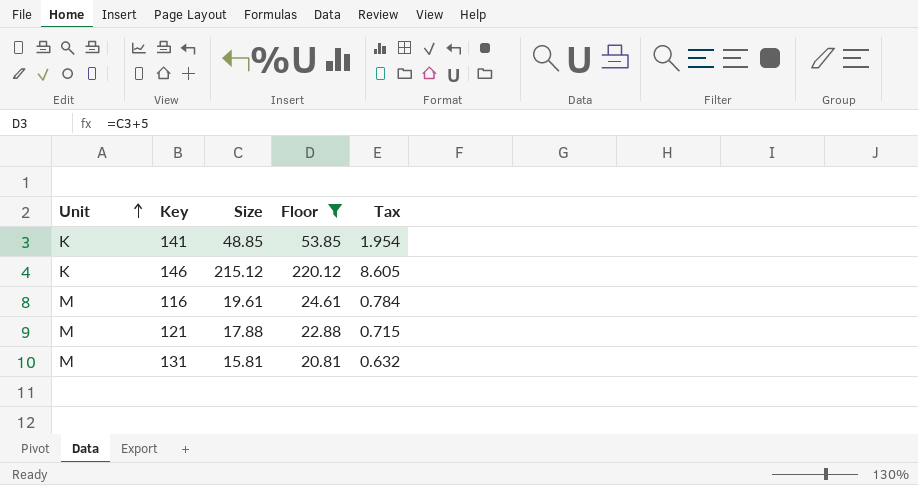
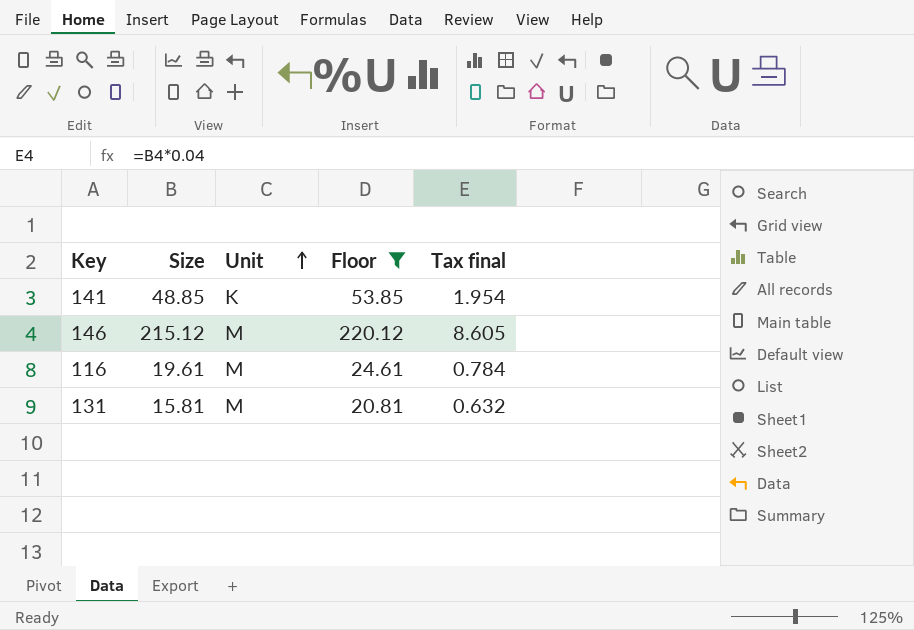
column Unit | position: 1 -> 3
column name: Tax -> Tax final
row 121: M | 17.88 | 22.88 | 0.715 -> none
146 | Unit: K -> M

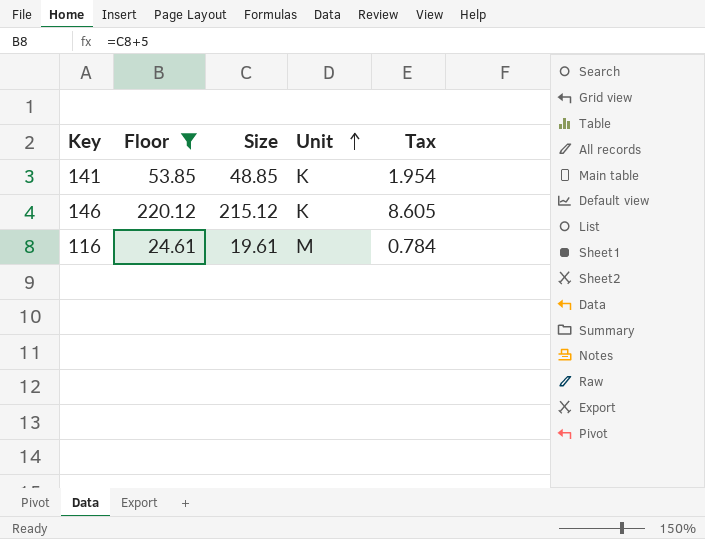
column Floor | position: 4 -> 2
column name: Tax final -> Tax
row 131: 15.81 | M | 20.81 | 0.632 -> none
146 | Unit: M -> K

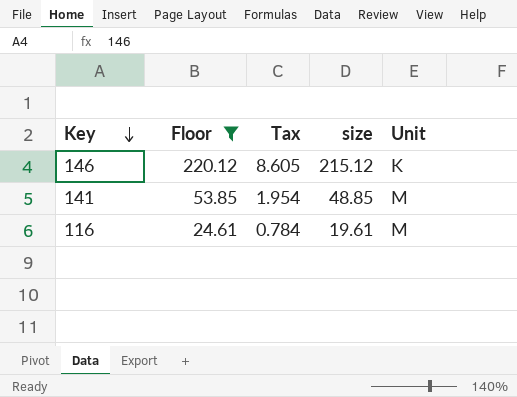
row order: Unit ascending -> Key descending
column Tax | position: 5 -> 3
column name: Size -> size
141 | Unit: K -> M

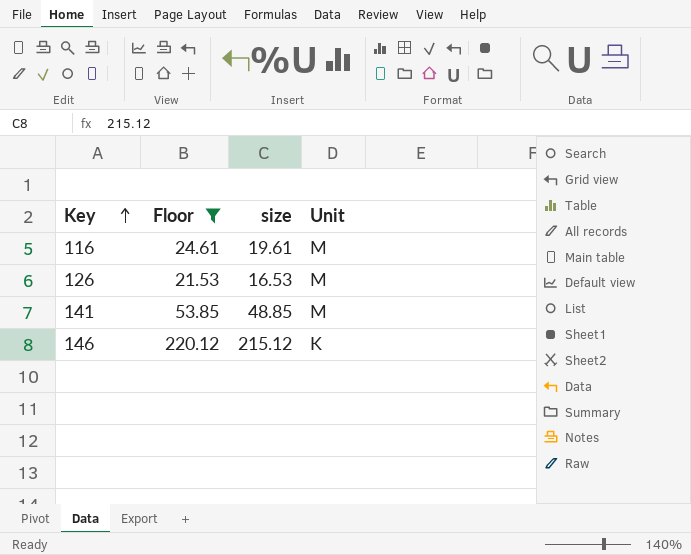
row order: Key descending -> Key ascending
column Tax | formula: [size] * 0.04 -> none
row 126: none -> 21.53 | 16.53 | M

